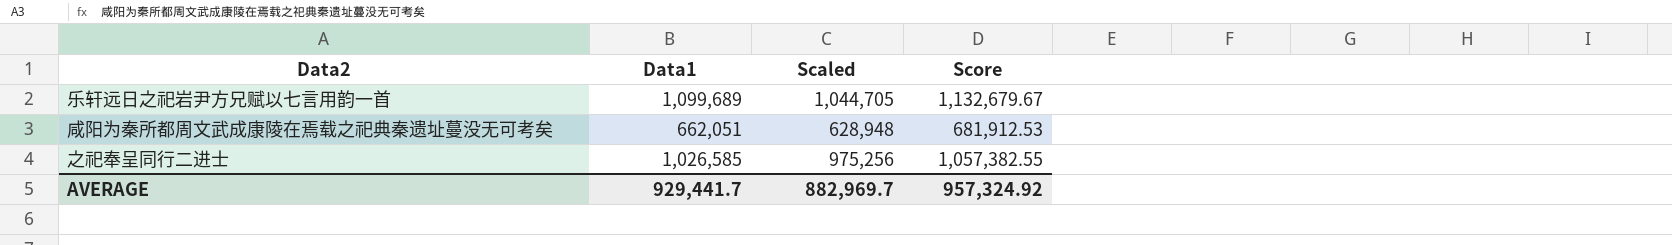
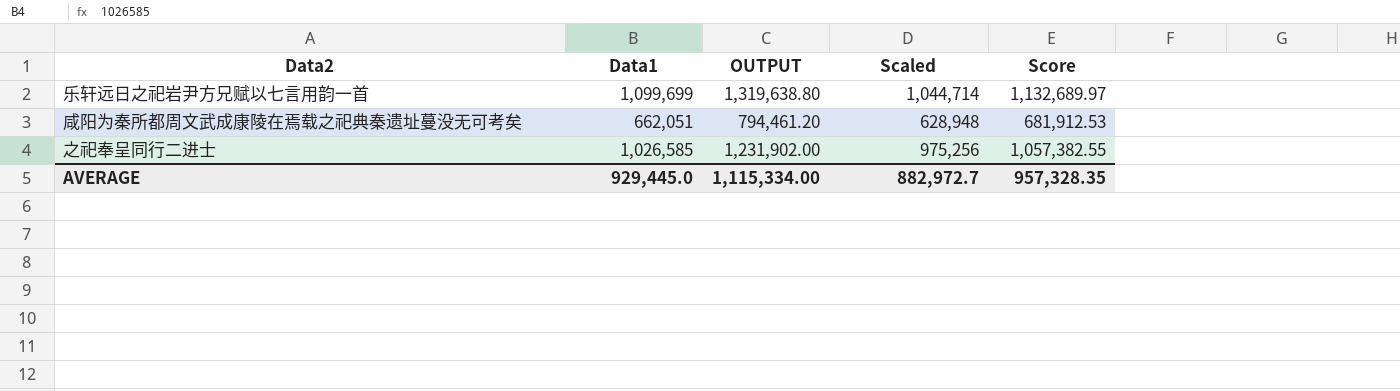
column OUTPUT | formula: none -> [Data1] * 1.2
乐轩远日之祀岩尹方兄赋以七言用韵一首 | Data1: 1,099,689 -> 1,099,699
乐轩远日之祀岩尹方兄赋以七言用韵一首 | Scaled: 1,044,705 -> 1,044,714
乐轩远日之祀岩尹方兄赋以七言用韵一首 | Score: 1,132,679.67 -> 1,132,689.97
AVERAGE | Data1: 929,441.7 -> 929,445.0
AVERAGE | Scaled: 882,969.7 -> 882,972.7
AVERAGE | Score: 957,324.92 -> 957,328.35

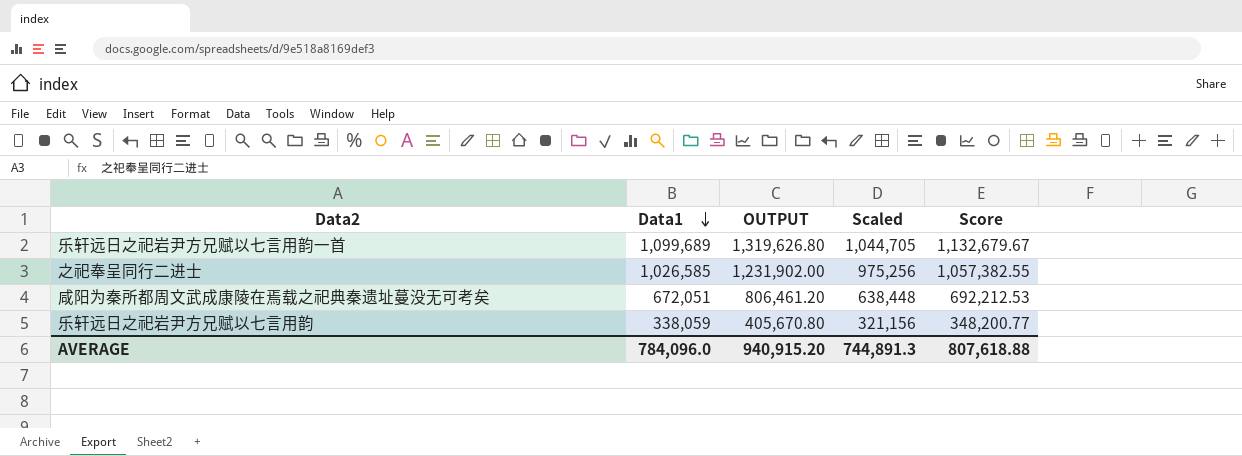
row order: none -> Data1 descending
乐轩远日之祀岩尹方兄赋以七言用韵一首 | Data1: 1,099,699 -> 1,099,689
乐轩远日之祀岩尹方兄赋以七言用韵一首 | OUTPUT: 1,319,638.80 -> 1,319,626.80
乐轩远日之祀岩尹方兄赋以七言用韵一首 | Scaled: 1,044,714 -> 1,044,705
乐轩远日之祀岩尹方兄赋以七言用韵一首 | Score: 1,132,689.97 -> 1,132,679.67
咸阳为秦所都周文武成康陵在焉载之祀典秦遗址蔓没无可考矣 | Data1: 662,051 -> 672,051
咸阳为秦所都周文武成康陵在焉载之祀典秦遗址蔓没无可考矣 | OUTPUT: 794,461.20 -> 806,461.20
咸阳为秦所都周文武成康陵在焉载之祀典秦遗址蔓没无可考矣 | Scaled: 628,948 -> 638,448
咸阳为秦所都周文武成康陵在焉载之祀典秦遗址蔓没无可考矣 | Score: 681,912.53 -> 692,212.53
row 乐轩远日之祀岩尹方兄赋以七言用韵: none -> 338,059 | 405,670.80 | 321,156 | 348,200.77
AVERAGE | Data1: 929,445.0 -> 784,096.0
AVERAGE | OUTPUT: 1,115,334.00 -> 940,915.20
AVERAGE | Scaled: 882,972.7 -> 744,891.3
AVERAGE | Score: 957,328.35 -> 807,618.88

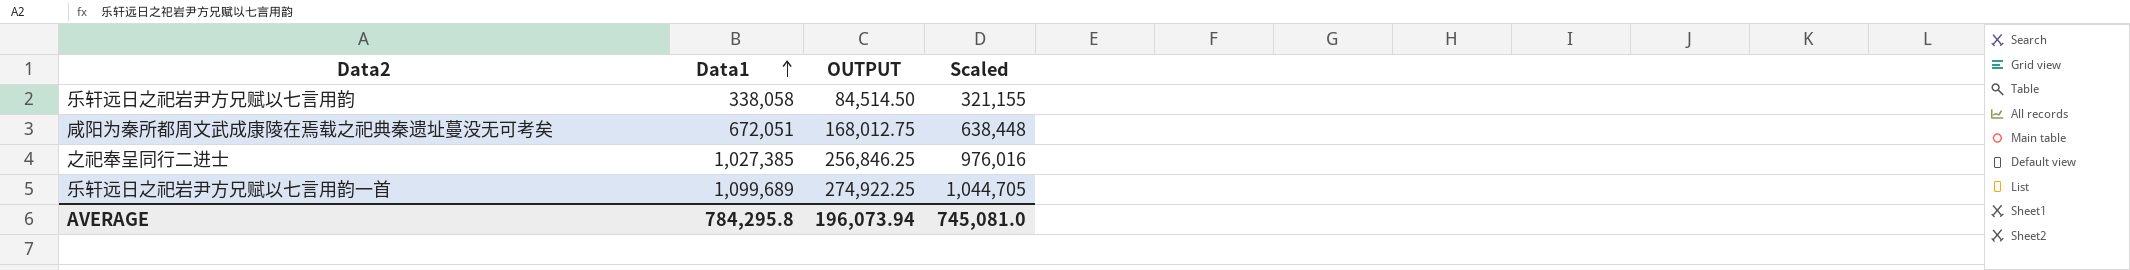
row order: Data1 descending -> Data1 ascending
column Score | formula: [Data1] * 1.03 -> none
column OUTPUT | formula: [Data1] * 1.2 -> [Data1] * 0.25
乐轩远日之祀岩尹方兄赋以七言用韵 | Data1: 338,059 -> 338,058
乐轩远日之祀岩尹方兄赋以七言用韵 | Scaled: 321,156 -> 321,155
之祀奉呈同行二进士 | Data1: 1,026,585 -> 1,027,385
之祀奉呈同行二进士 | Scaled: 975,256 -> 976,016
AVERAGE | Data1: 784,096.0 -> 784,295.8
AVERAGE | OUTPUT: 940,915.20 -> 196,073.94
AVERAGE | Scaled: 744,891.3 -> 745,081.0

